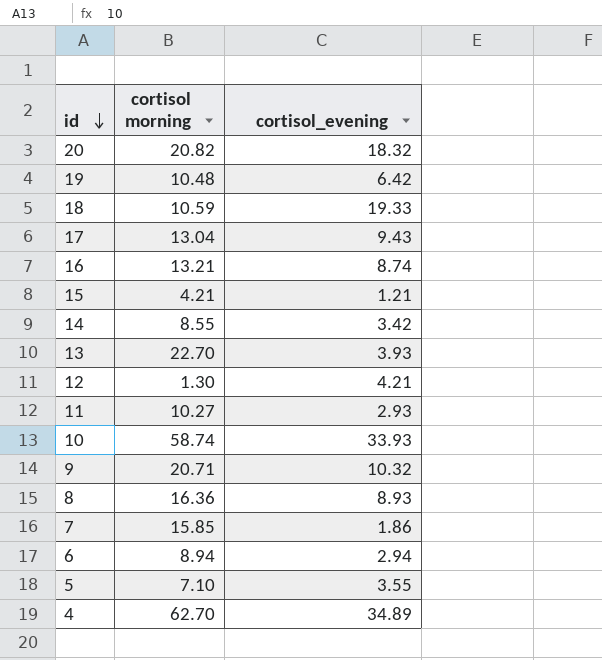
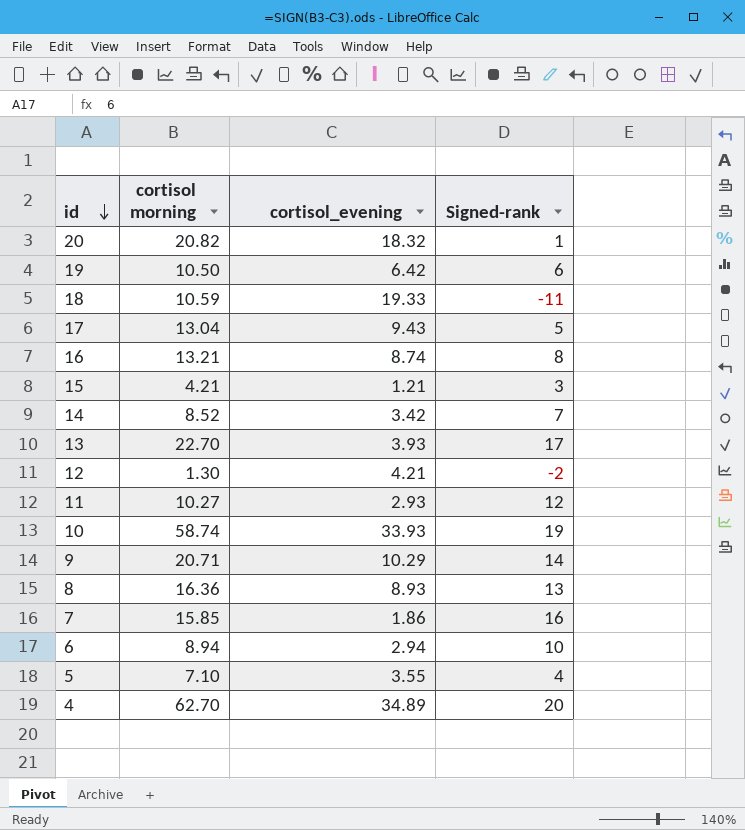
column Signed-rank | position: none -> 4
19 | cortisol morning: 10.48 -> 10.50
14 | cortisol morning: 8.55 -> 8.52
9 | cortisol_evening: 10.32 -> 10.29

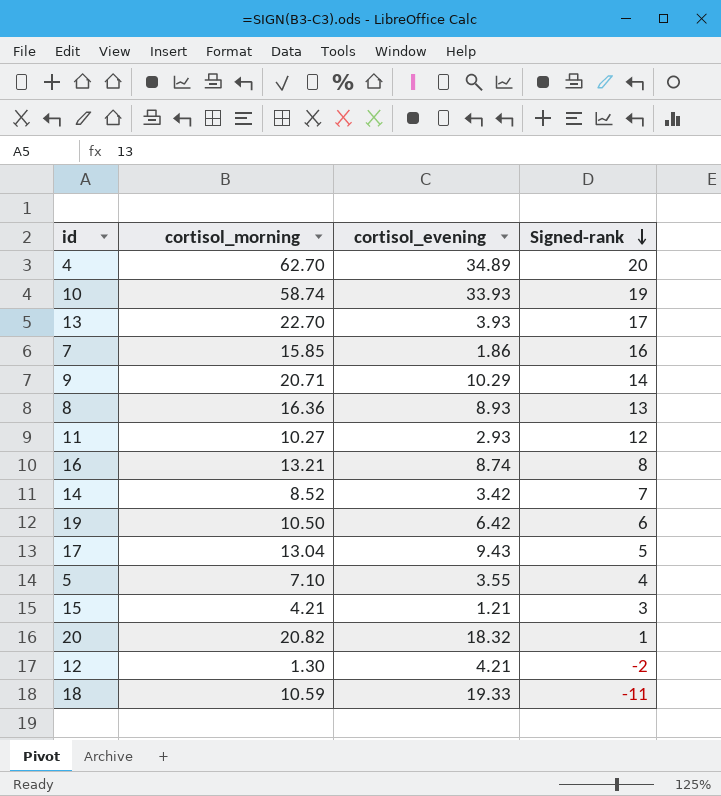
row order: id descending -> Signed-rank descending
column name: cortisol morning -> cortisol_morning
row 6: 8.94 | 2.94 | 10 -> none

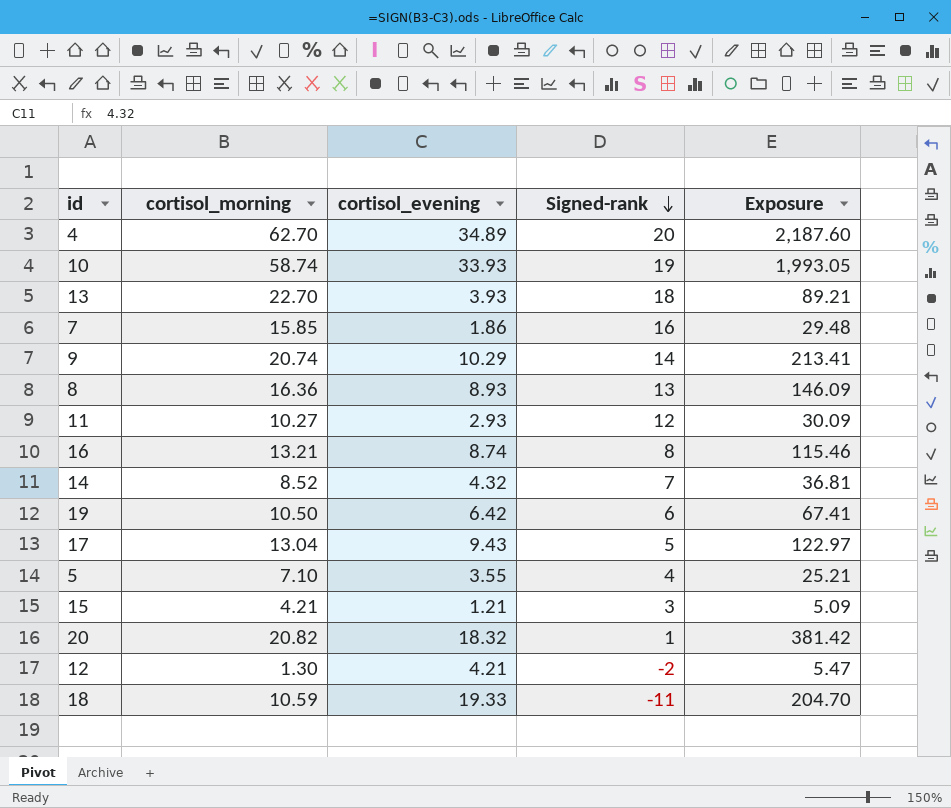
column Exposure | formula: none -> [cortisol_morning] * [cortisol_evening]
13 | Signed-rank: 17 -> 18
9 | cortisol_morning: 20.71 -> 20.74
14 | cortisol_evening: 3.42 -> 4.32

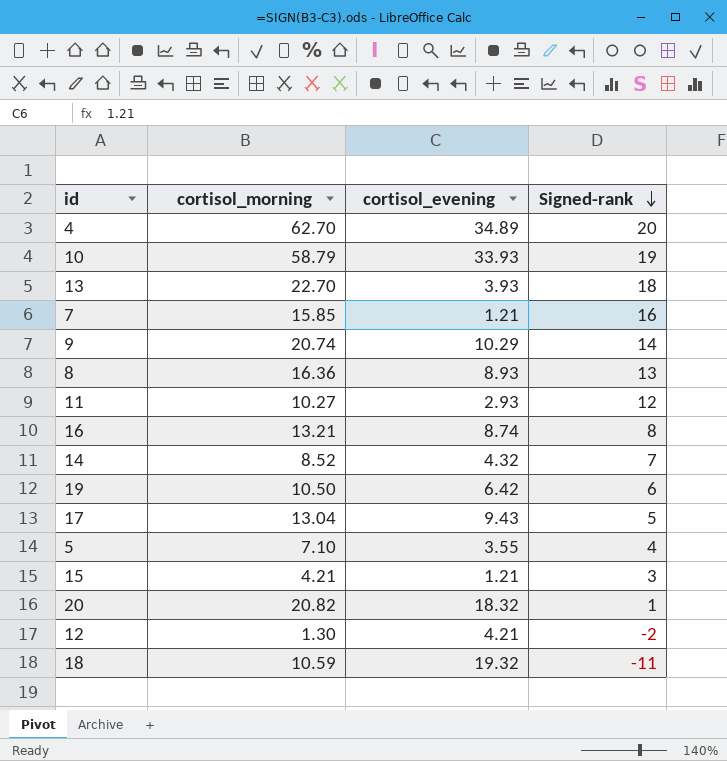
column Exposure | formula: [cortisol_morning] * [cortisol_evening] -> none
10 | cortisol_morning: 58.74 -> 58.79
7 | cortisol_evening: 1.86 -> 1.21
18 | cortisol_evening: 19.33 -> 19.32

